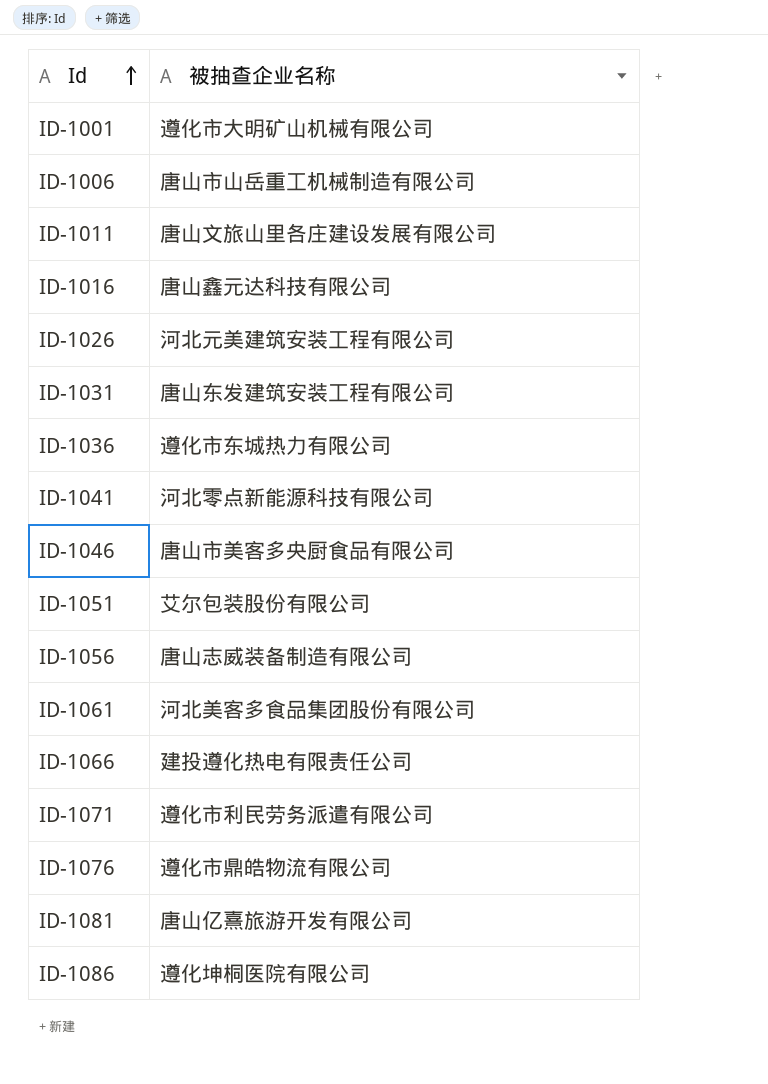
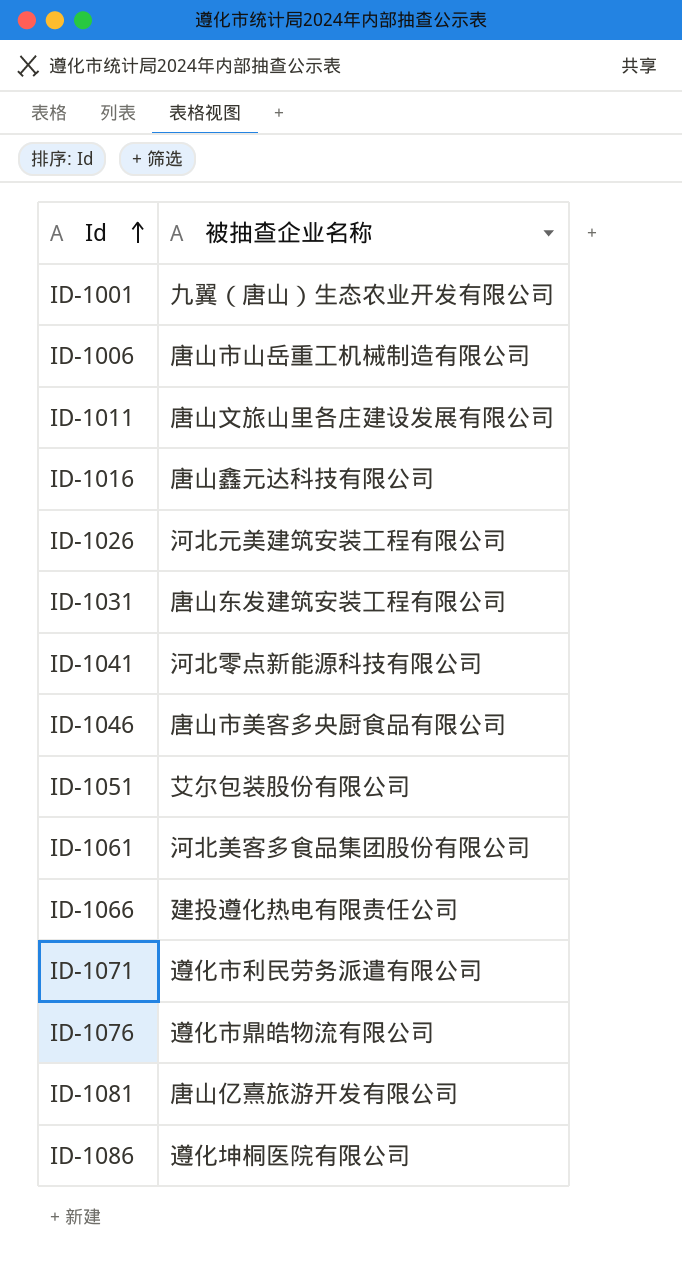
row ID-1036: 遵化市东城热力有限公司 -> none
row ID-1056: 唐山志威装备制造有限公司 -> none
ID-1001 | 被抽查企业名称: 遵化市大明矿山机械有限公司 -> 九翼（唐山）生态农业开发有限公司

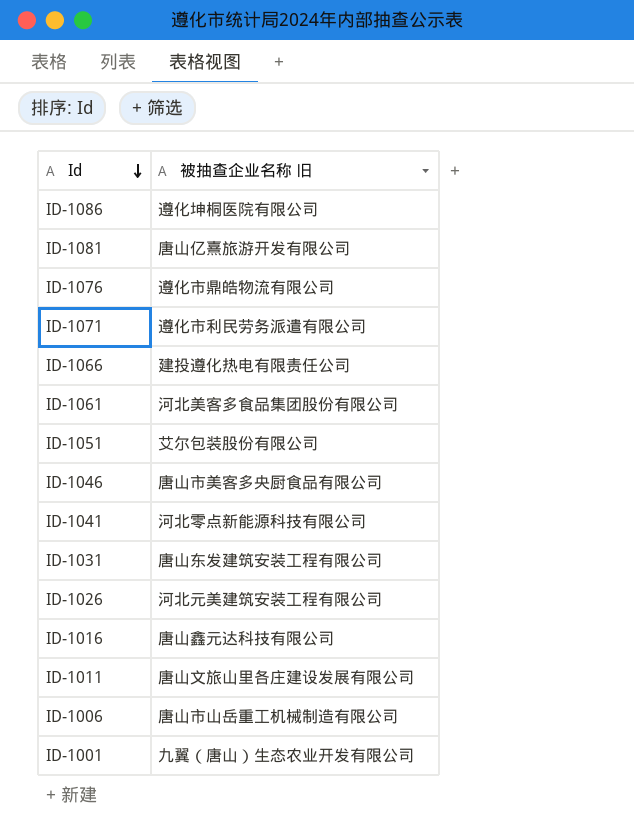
row order: Id ascending -> Id descending
column name: 被抽查企业名称 -> 被抽查企业名称 旧

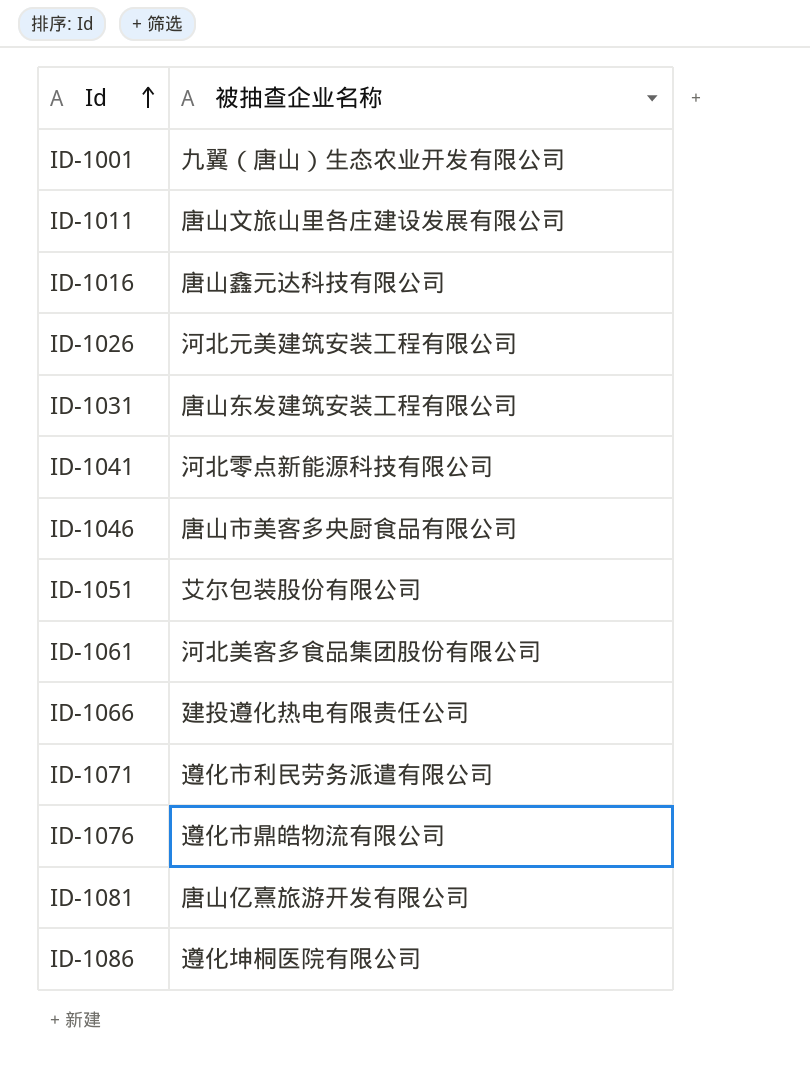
row order: Id descending -> Id ascending
column name: 被抽查企业名称 旧 -> 被抽查企业名称
row ID-1006: 唐山市山岳重工机械制造有限公司 -> none

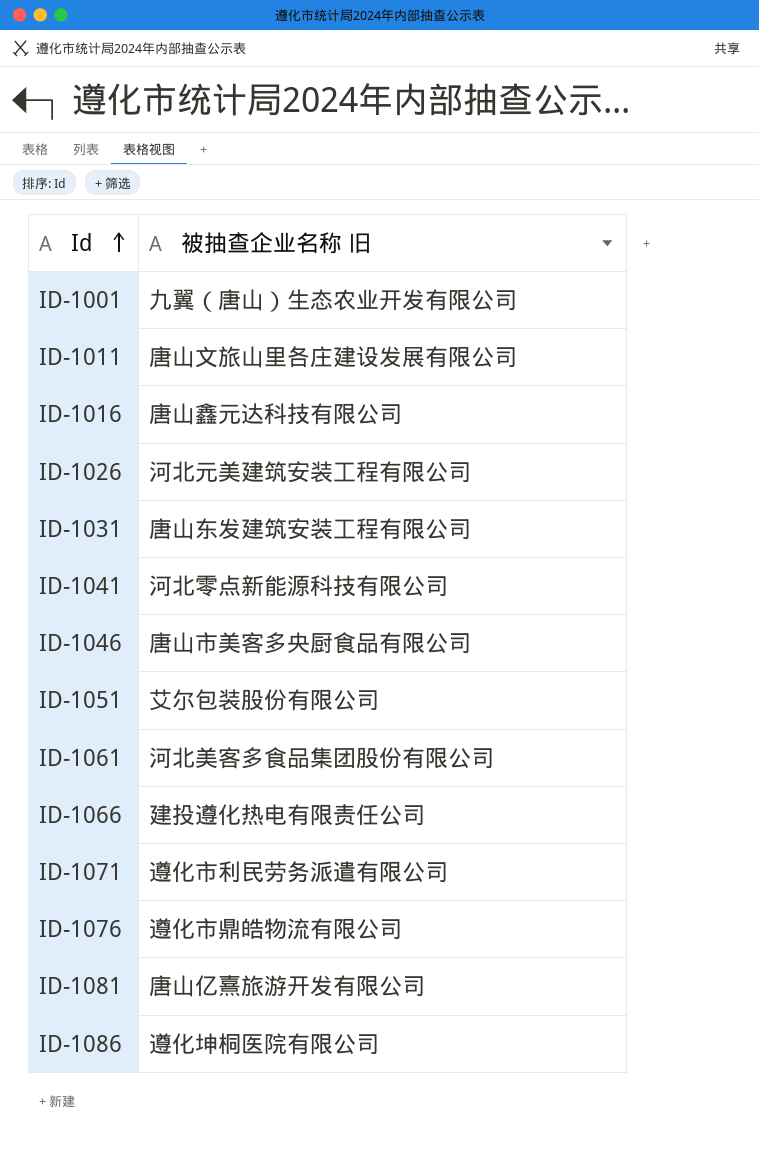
column name: 被抽查企业名称 -> 被抽查企业名称 旧

